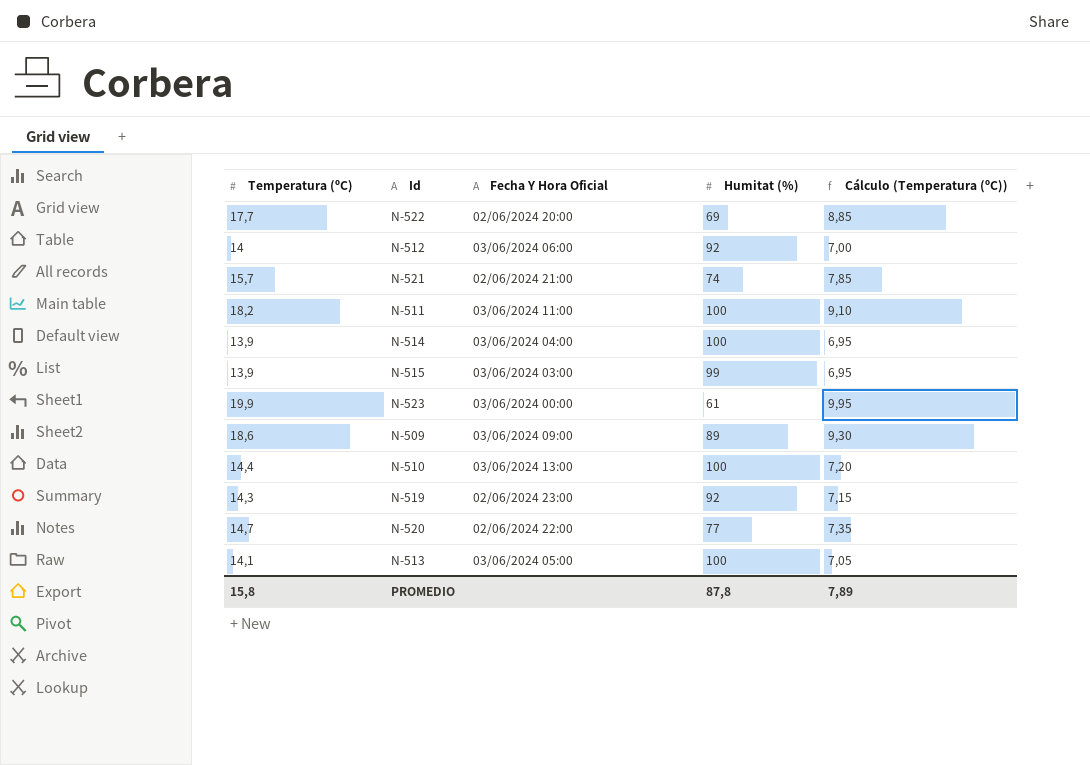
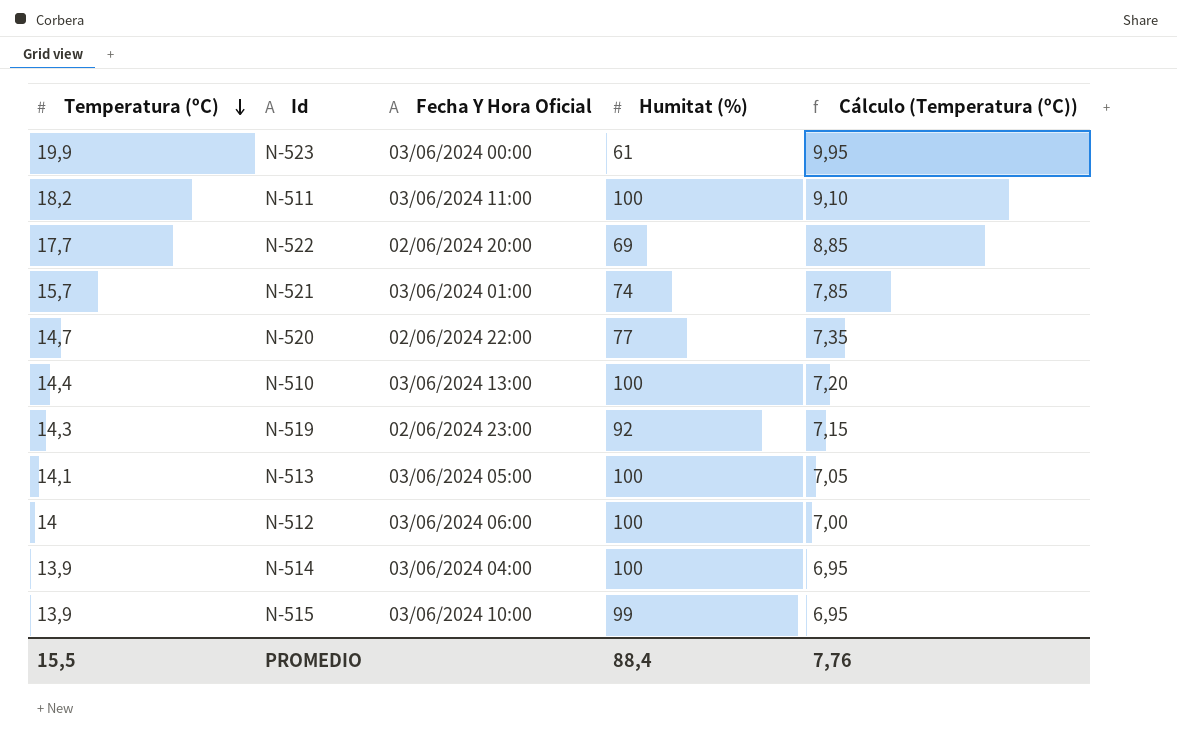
row order: none -> Temperatura (ºC) descending
row N-509: 18,6 | 03/06/2024 09:00 | 89 | 9,30 -> none
N-521 | Fecha Y Hora Oficial: 02/06/2024 21:00 -> 03/06/2024 01:00
N-512 | Humitat (%): 92 -> 100
N-515 | Fecha Y Hora Oficial: 03/06/2024 03:00 -> 03/06/2024 10:00
PROMEDIO | Temperatura (ºC): 15,8 -> 15,5
PROMEDIO | Humitat (%): 87,8 -> 88,4
PROMEDIO | Cálculo (Temperatura (ºC)): 7,89 -> 7,76

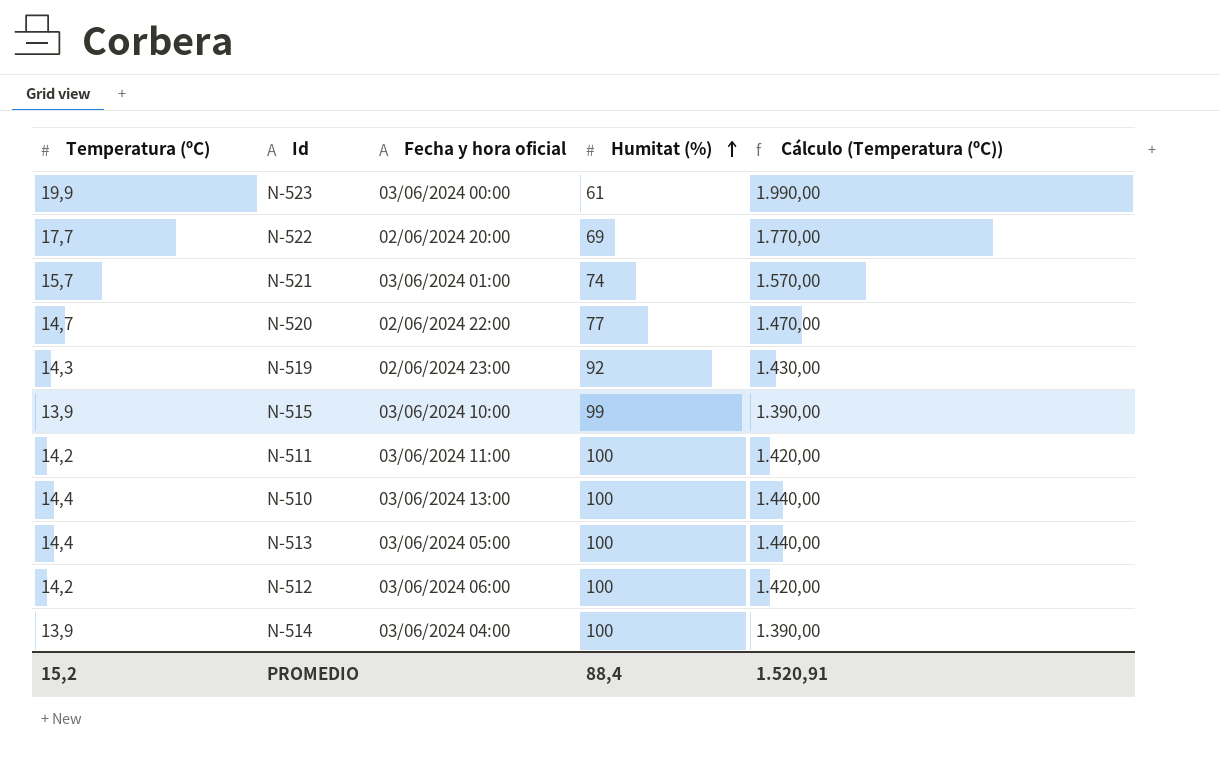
row order: Temperatura (ºC) descending -> Humitat (%) ascending
column name: Fecha Y Hora Oficial -> Fecha y hora oficial
column Cálculo (Temperatura (ºC)) | formula: [Temperatura (ºC)] * 0,5 -> [Temperatura (ºC)] * 100
N-511 | Temperatura (ºC): 18,2 -> 14,2
N-513 | Temperatura (ºC): 14,1 -> 14,4
N-512 | Temperatura (ºC): 14 -> 14,2
PROMEDIO | Temperatura (ºC): 15,5 -> 15,2
PROMEDIO | Cálculo (Temperatura (ºC)): 7,76 -> 1.520,91

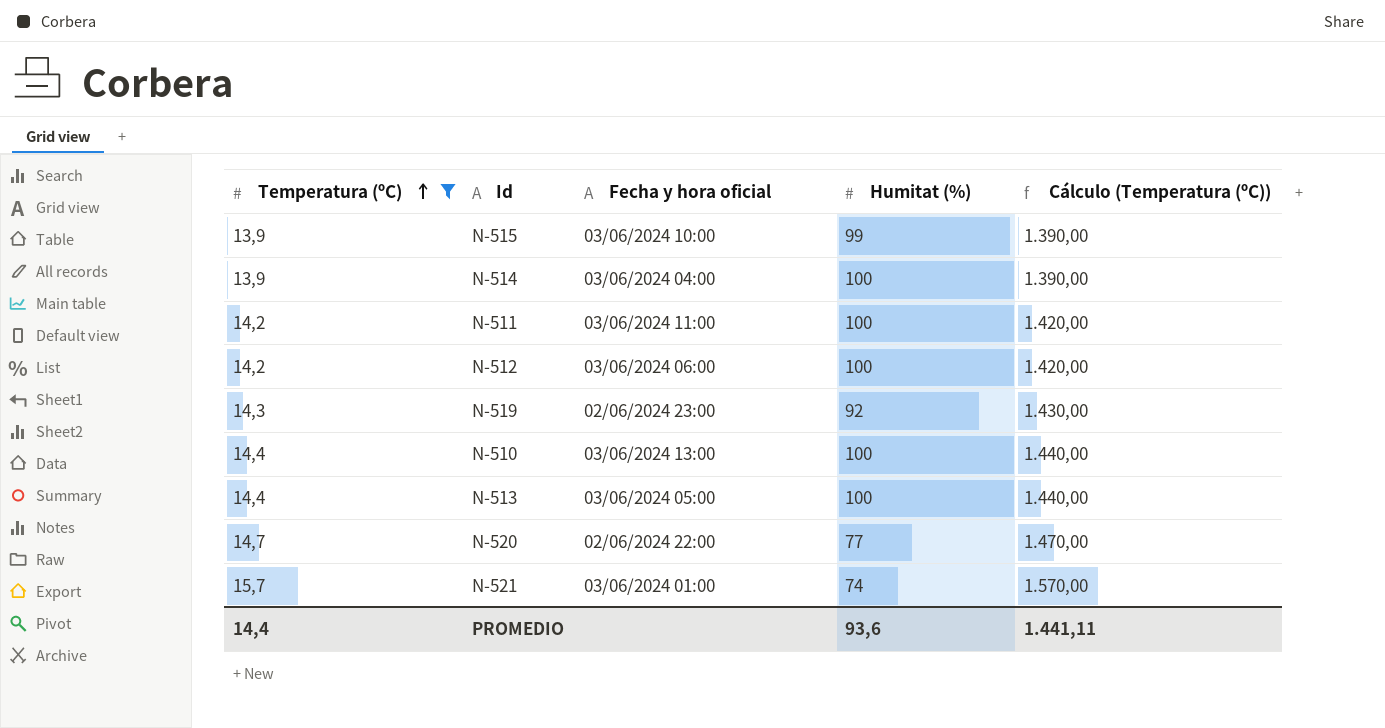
filter: none -> Temperatura (ºC) <= 15,7
row order: Humitat (%) ascending -> Temperatura (ºC) ascending
PROMEDIO | Temperatura (ºC): 15,2 -> 14,4
PROMEDIO | Humitat (%): 88,4 -> 93,6
PROMEDIO | Cálculo (Temperatura (ºC)): 1.520,91 -> 1.441,11

